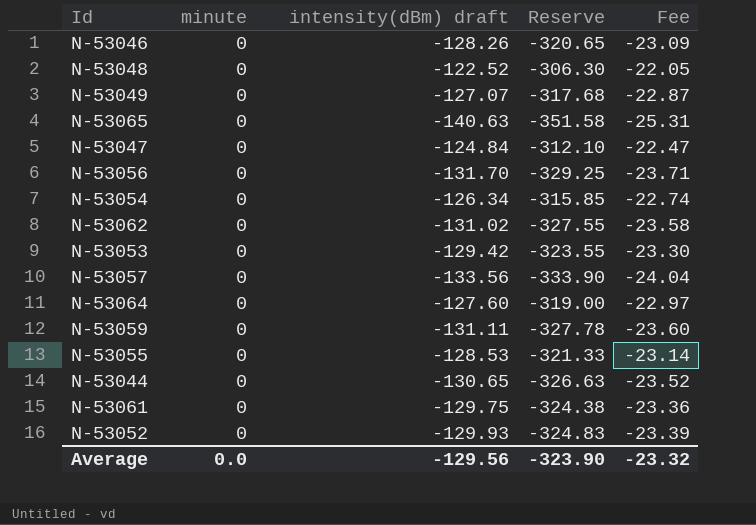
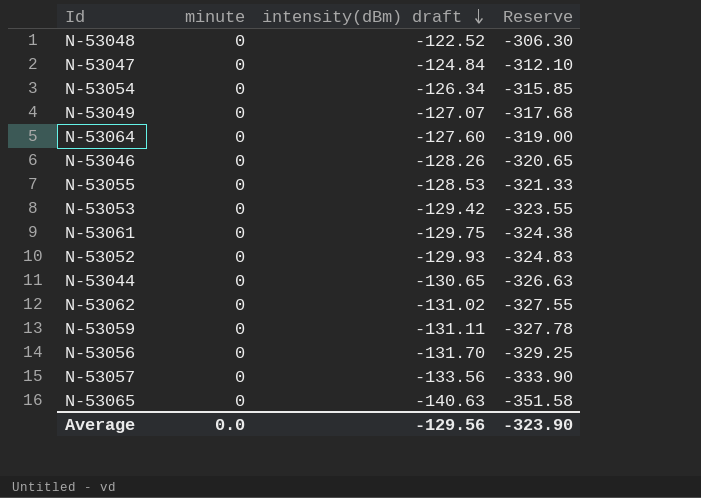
row order: none -> intensity(dBm) draft descending
column Fee | formula: [intensity(dBm) draft] * 0.18 -> none

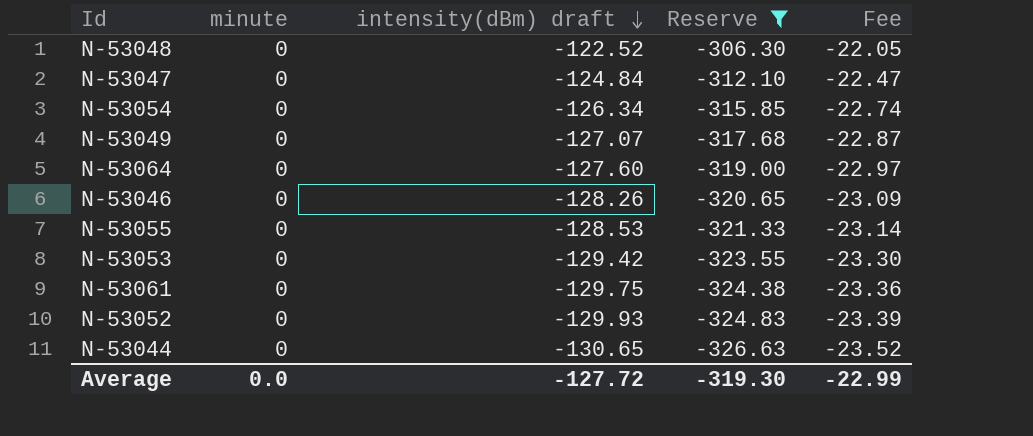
filter: none -> Reserve >= -326.63
column Fee | formula: none -> [intensity(dBm) draft] * 0.18
Average | intensity(dBm) draft: -129.56 -> -127.72
Average | Reserve: -323.90 -> -319.30

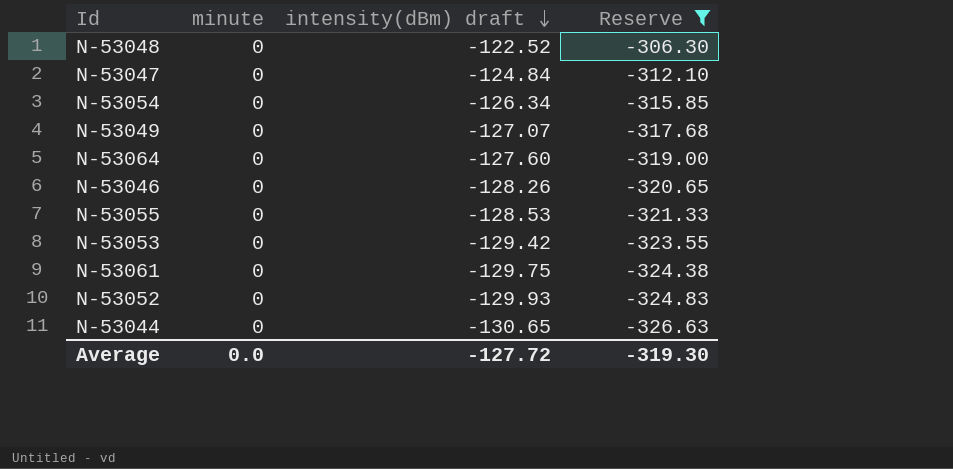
column Fee | formula: [intensity(dBm) draft] * 0.18 -> none

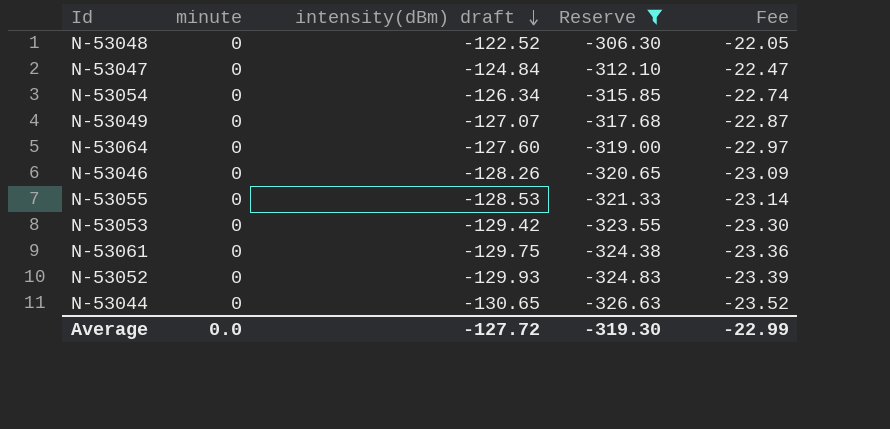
column Fee | formula: none -> [intensity(dBm) draft] * 0.18

